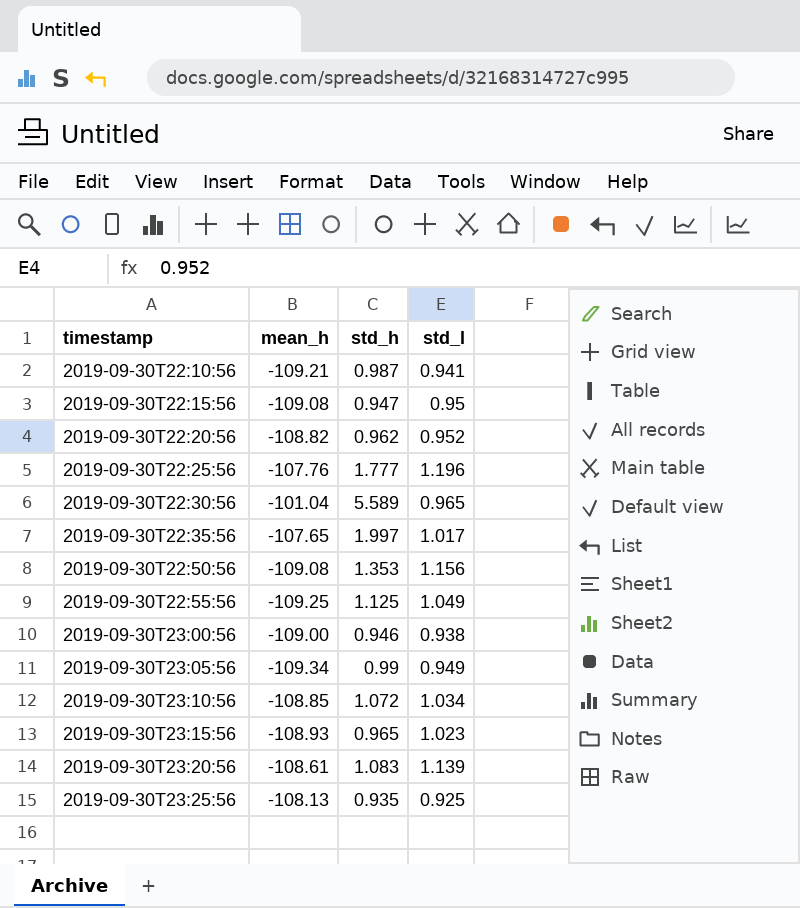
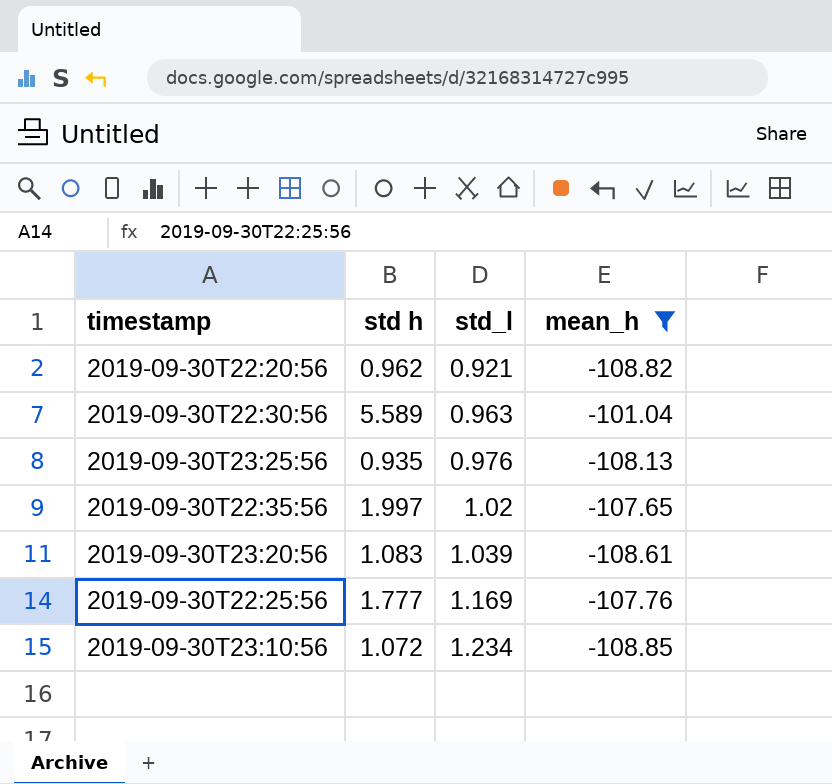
filter: none -> mean_h >= -108.85
row order: timestamp ascending -> std_l ascending
column name: std_h -> std h
column mean_h | position: 2 -> 4
2019-09-30T22:20:56 | std_l: 0.952 -> 0.921
2019-09-30T22:30:56 | std_l: 0.965 -> 0.963
2019-09-30T23:25:56 | std_l: 0.925 -> 0.976
2019-09-30T22:35:56 | std_l: 1.017 -> 1.02
2019-09-30T23:20:56 | std_l: 1.139 -> 1.039
2019-09-30T22:25:56 | std_l: 1.196 -> 1.169
2019-09-30T23:10:56 | std_l: 1.034 -> 1.234

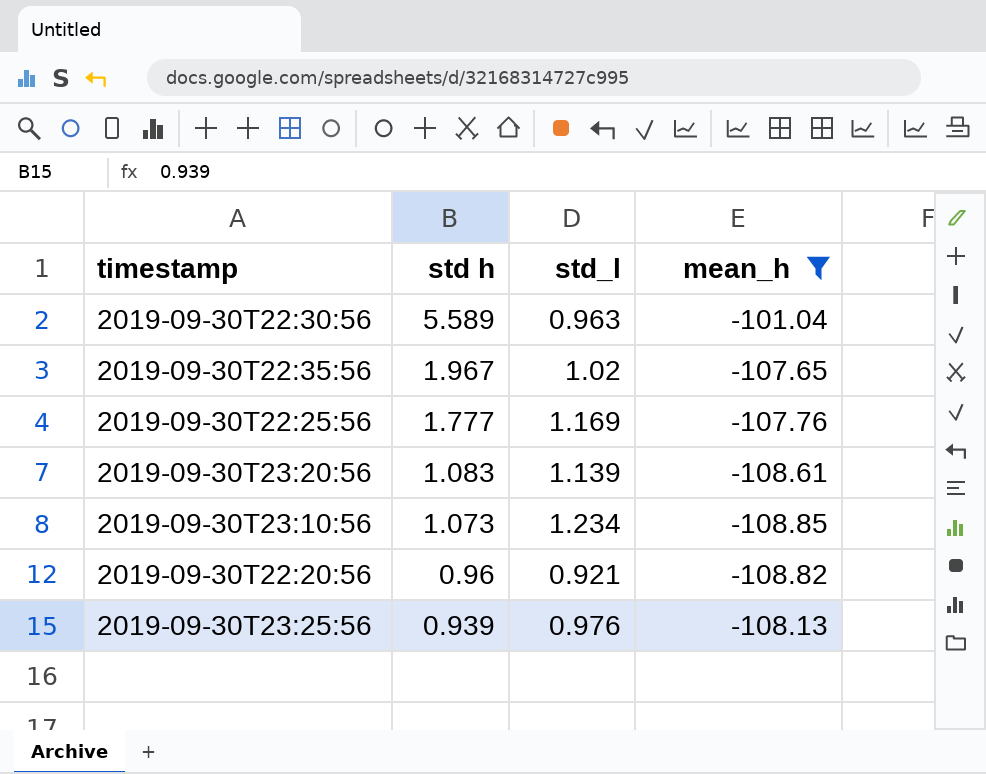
row order: std_l ascending -> std h descending
2019-09-30T22:35:56 | std h: 1.997 -> 1.967
2019-09-30T23:20:56 | std_l: 1.039 -> 1.139
2019-09-30T23:10:56 | std h: 1.072 -> 1.073
2019-09-30T22:20:56 | std h: 0.962 -> 0.96
2019-09-30T23:25:56 | std h: 0.935 -> 0.939

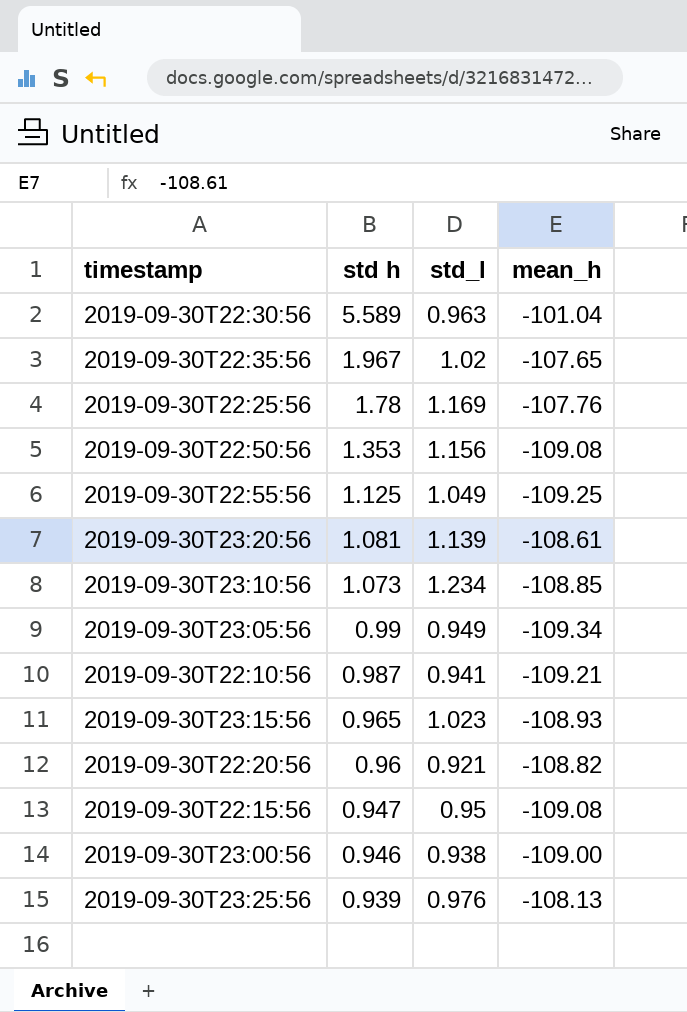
filter: mean_h >= -108.85 -> none
2019-09-30T22:25:56 | std h: 1.777 -> 1.78
2019-09-30T23:20:56 | std h: 1.083 -> 1.081

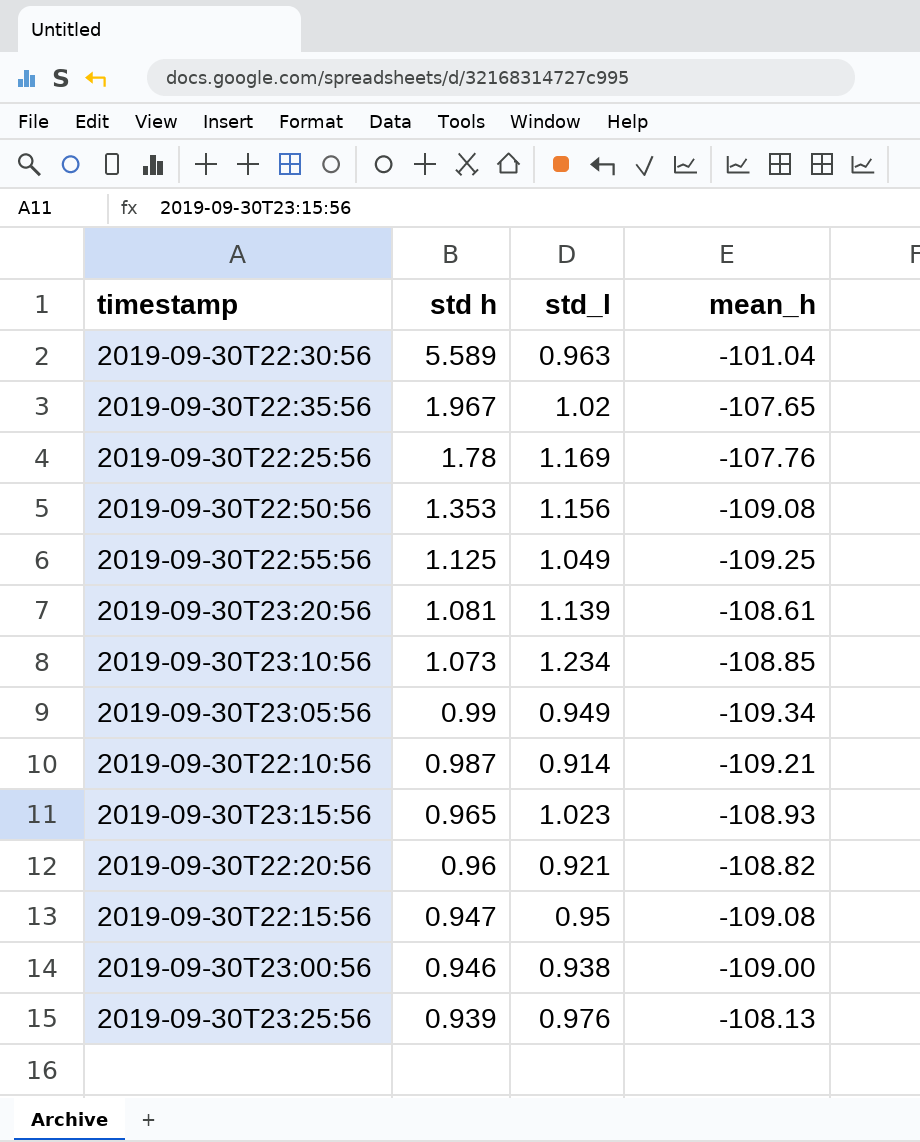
2019-09-30T22:10:56 | std_l: 0.941 -> 0.914

